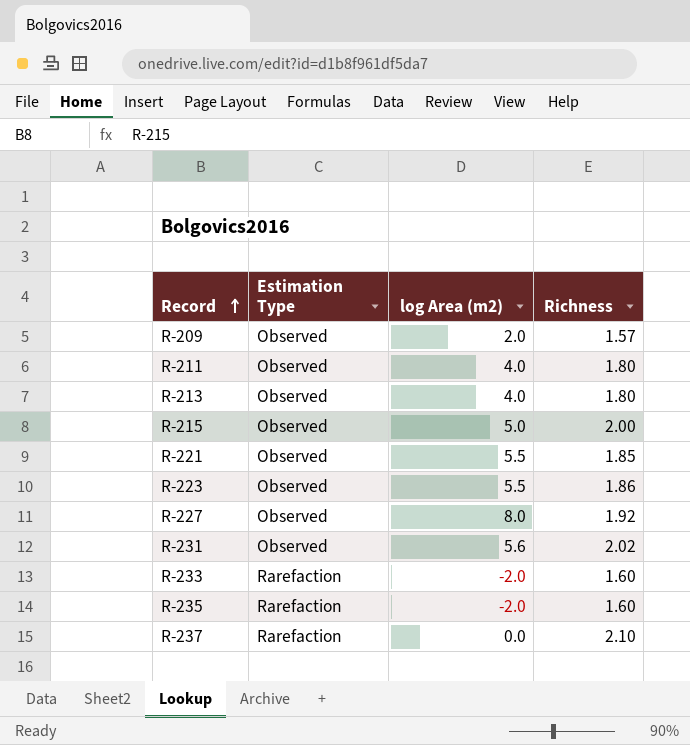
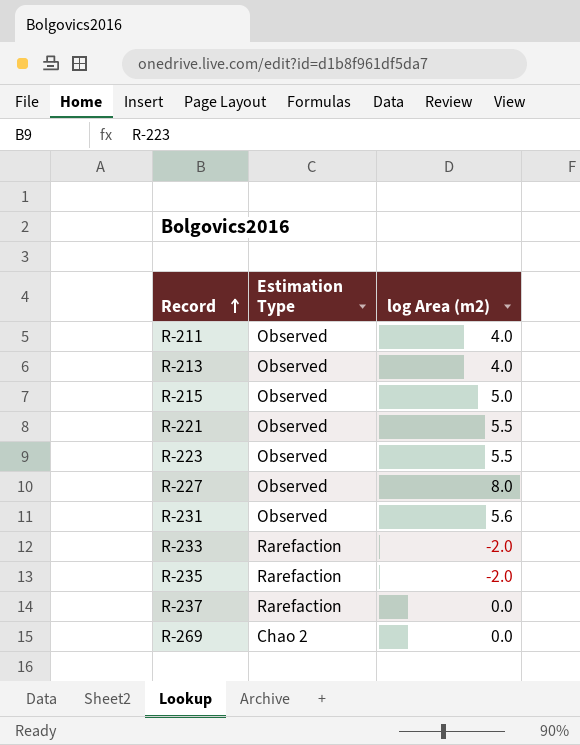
column Richness | position: 4 -> none
row R-209: Observed | 2.0 | 1.57 -> none
row R-269: none -> Chao 2 | 0.0

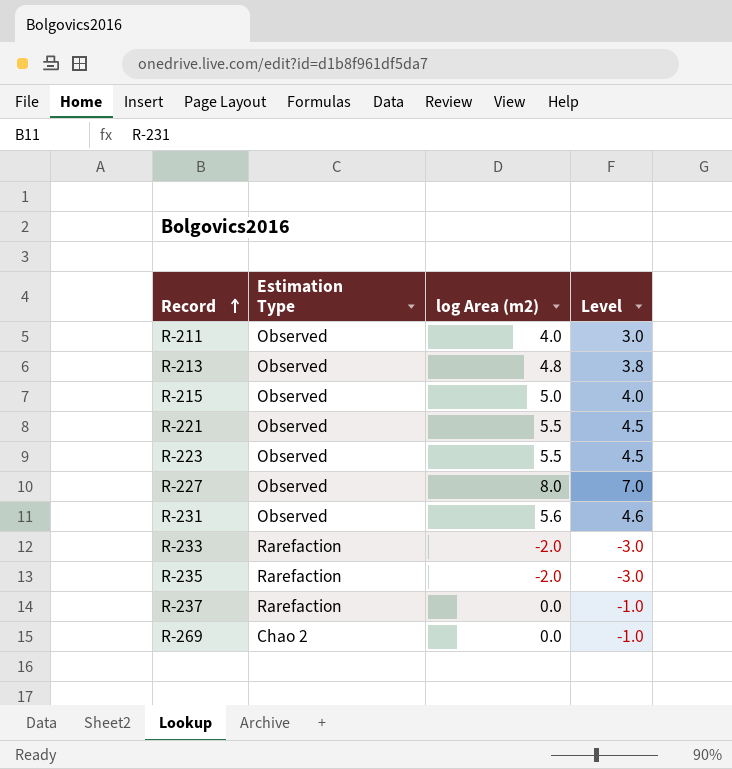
column Level | formula: none -> [log Area (m2)] - 1
R-213 | log Area (m2): 4.0 -> 4.8

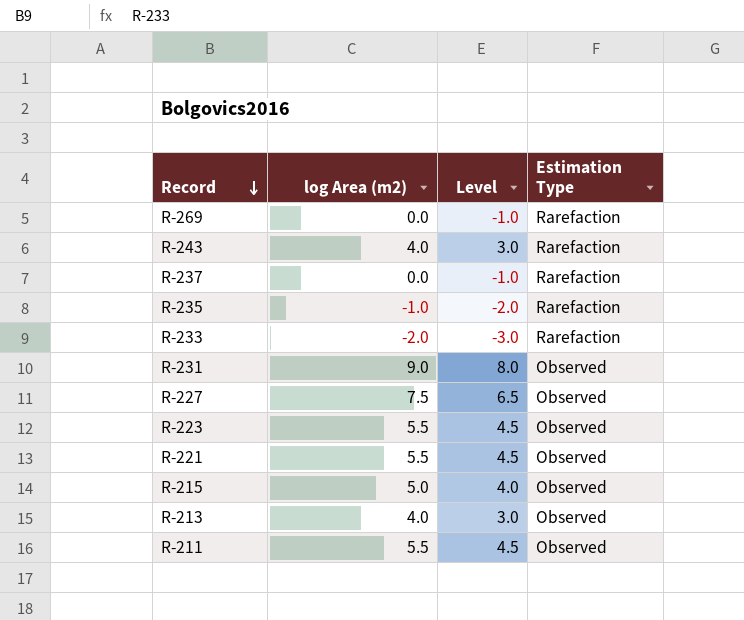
row order: Record ascending -> Record descending
column Estimation Type | position: 2 -> 4
R-269 | Estimation Type: Chao 2 -> Rarefaction
row R-243: none -> 4.0 | 3.0 | Rarefaction
R-235 | log Area (m2): -2.0 -> -1.0
R-235 | Level: -3.0 -> -2.0
R-231 | log Area (m2): 5.6 -> 9.0
R-231 | Level: 4.6 -> 8.0
R-227 | log Area (m2): 8.0 -> 7.5
R-227 | Level: 7.0 -> 6.5
R-213 | log Area (m2): 4.8 -> 4.0
R-213 | Level: 3.8 -> 3.0
R-211 | log Area (m2): 4.0 -> 5.5
R-211 | Level: 3.0 -> 4.5

